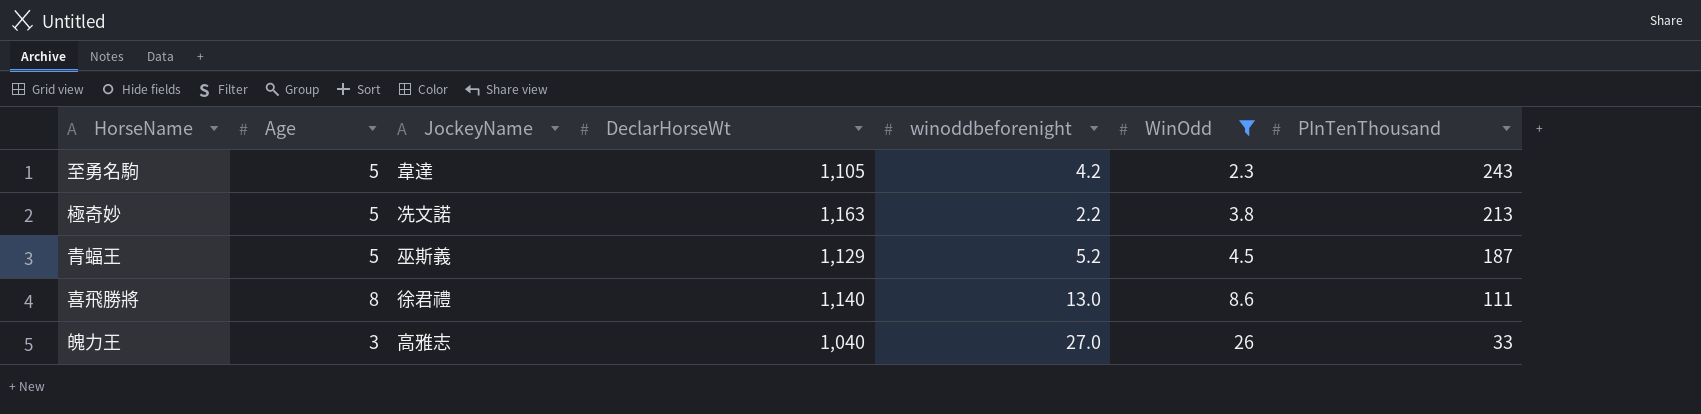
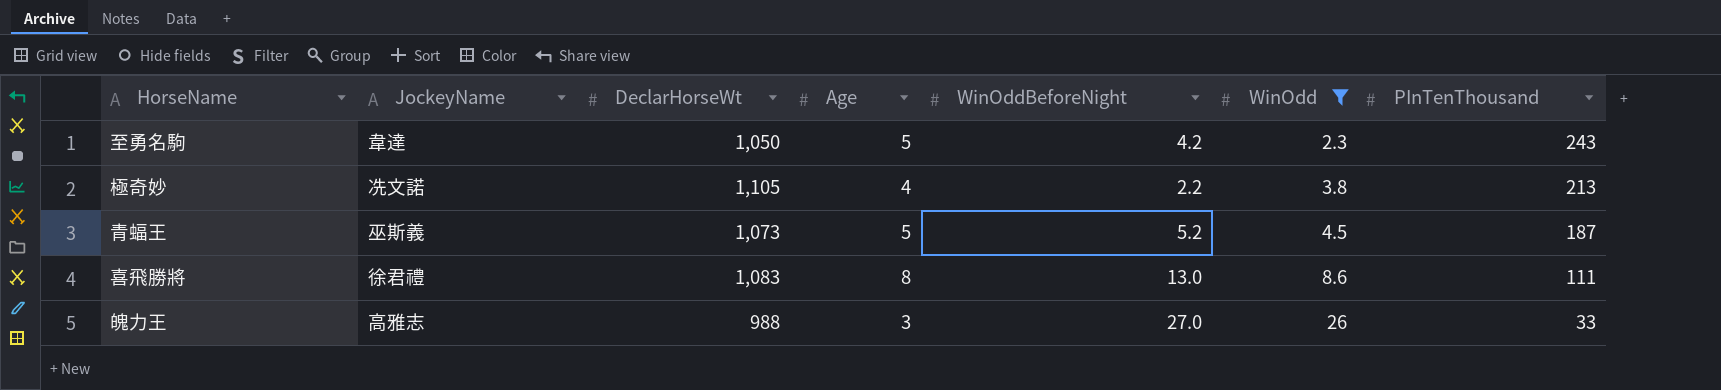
column Age | position: 2 -> 4
column name: winoddbeforenight -> WinOddBeforeNight
至勇名駒 | DeclarHorseWt: 1,105 -> 1,050
極奇妙 | DeclarHorseWt: 1,163 -> 1,105
極奇妙 | Age: 5 -> 4
青蝠王 | DeclarHorseWt: 1,129 -> 1,073
喜飛勝將 | DeclarHorseWt: 1,140 -> 1,083
魄力王 | DeclarHorseWt: 1,040 -> 988

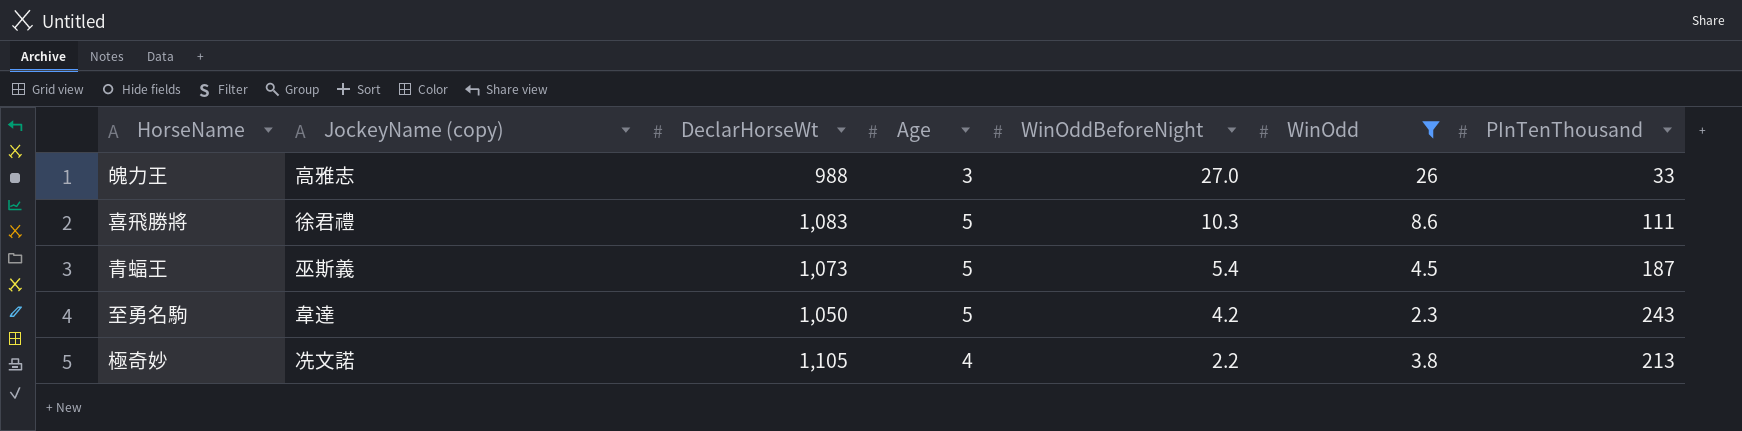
row order: WinOdd ascending -> WinOddBeforeNight descending
column name: JockeyName -> JockeyName (copy)
喜飛勝將 | Age: 8 -> 5
喜飛勝將 | WinOddBeforeNight: 13.0 -> 10.3
青蝠王 | WinOddBeforeNight: 5.2 -> 5.4

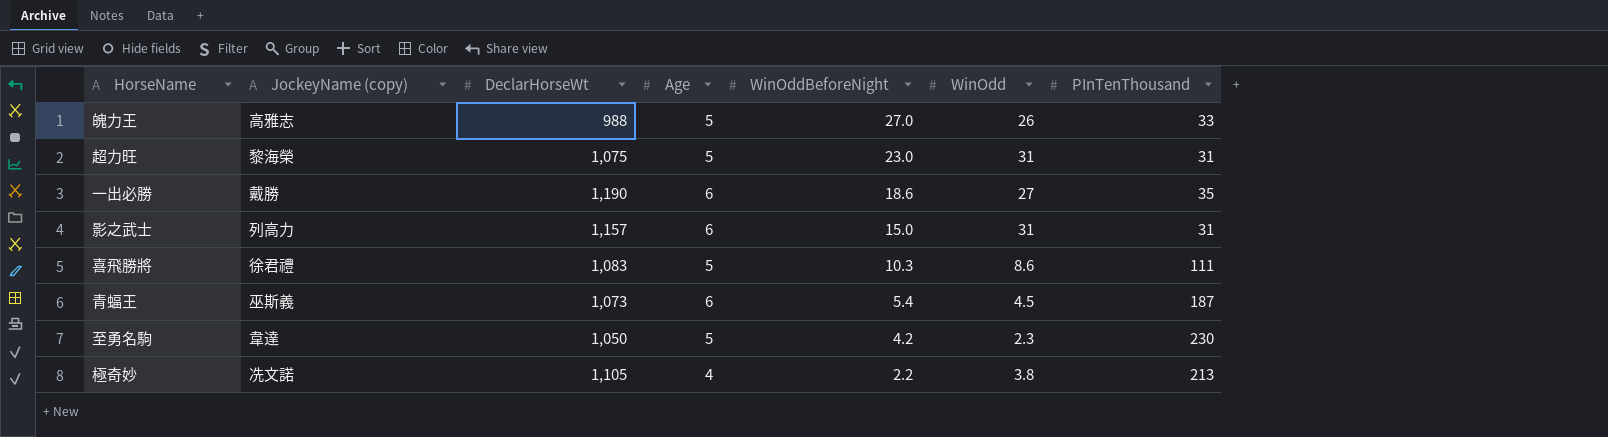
filter: WinOdd <= 26 -> none
魄力王 | Age: 3 -> 5
青蝠王 | Age: 5 -> 6
至勇名駒 | PInTenThousand: 243 -> 230

